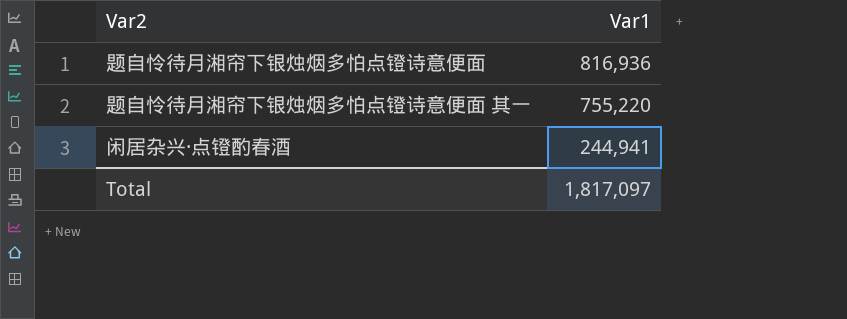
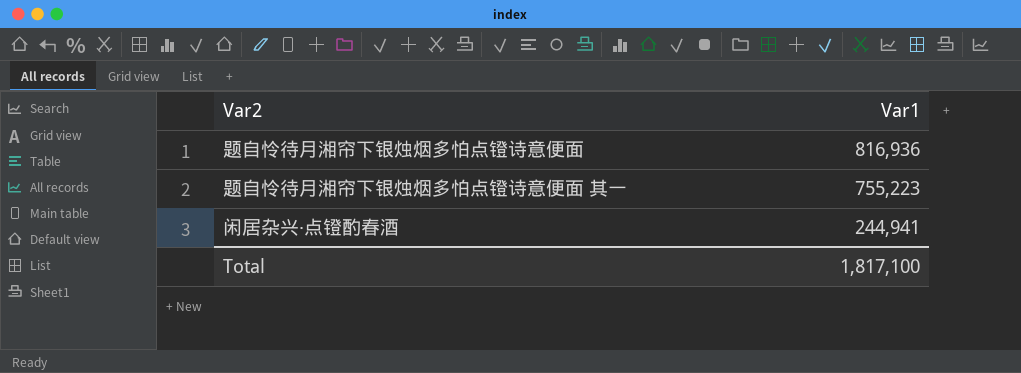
题自怜待月湘帘下银烛烟多怕点镫诗意便面 其一 | Var1: 755,220 -> 755,223
Total | Var1: 1,817,097 -> 1,817,100

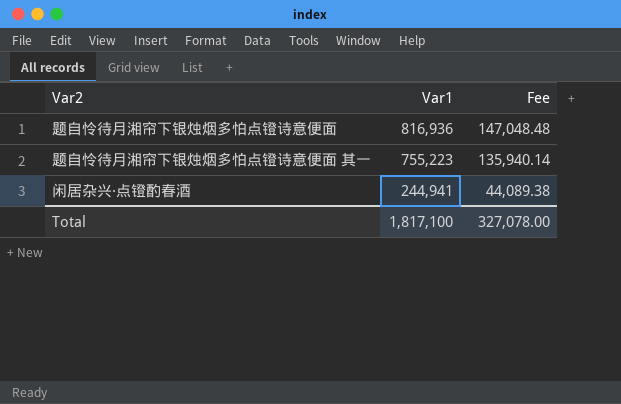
column Fee | formula: none -> [Var1] * 0.18

